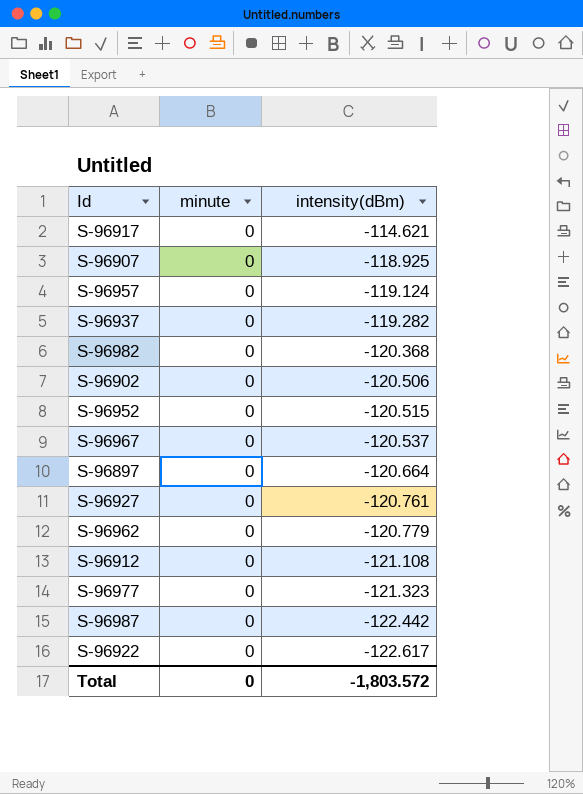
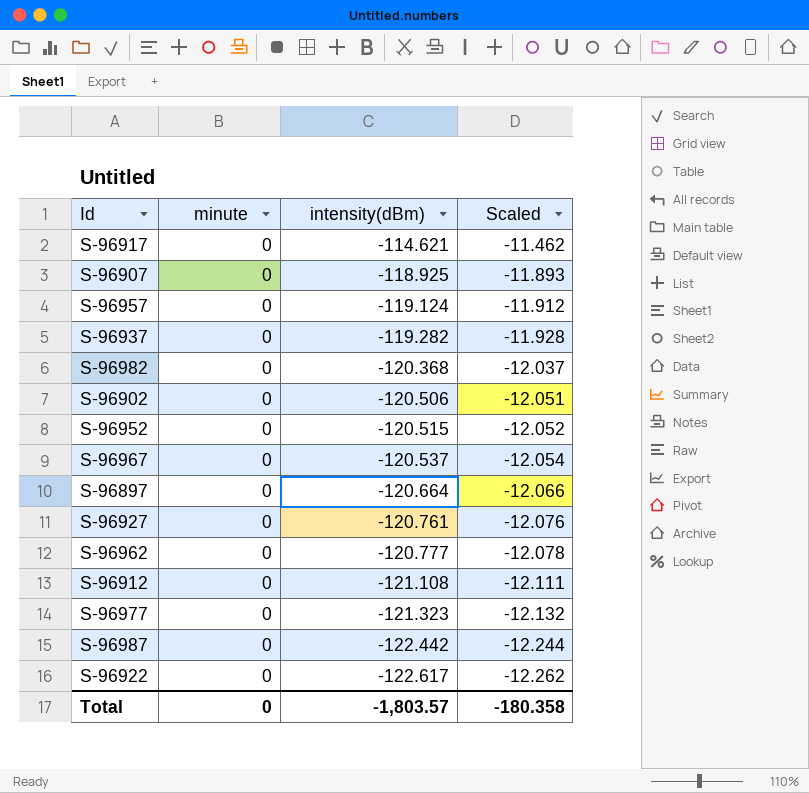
column Scaled | formula: none -> [intensity(dBm)] * 0.1
S-96962 | intensity(dBm): -120.779 -> -120.777
Total | intensity(dBm): -1,803.572 -> -1,803.57

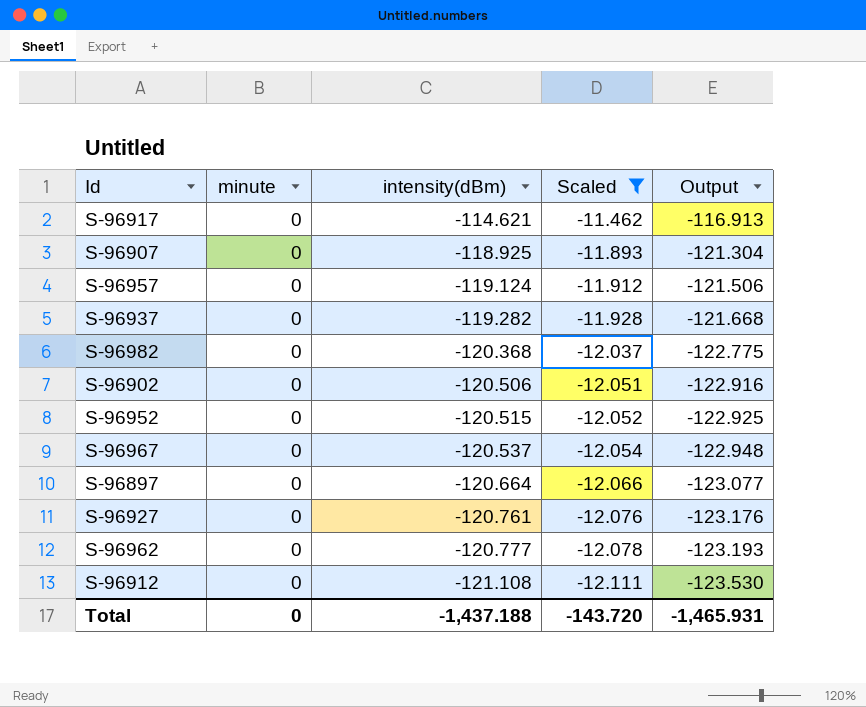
filter: none -> Scaled >= -12.111
column Output | formula: none -> [intensity(dBm)] * 1.02
Total | intensity(dBm): -1,803.57 -> -1,437.188
Total | Scaled: -180.358 -> -143.720

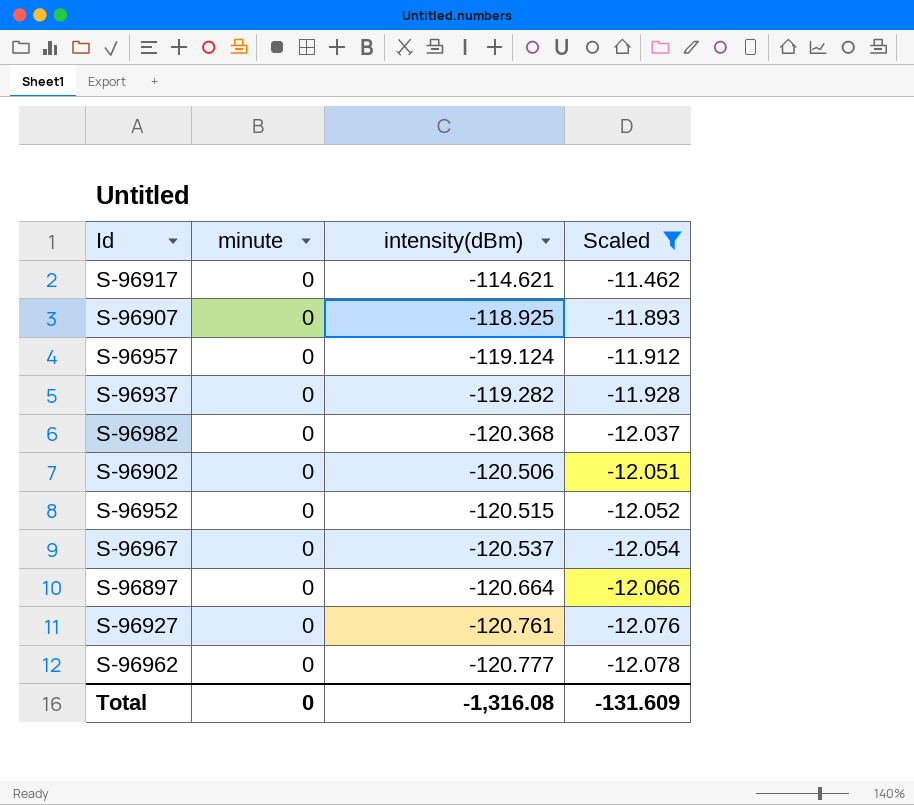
column Output | formula: [intensity(dBm)] * 1.02 -> none
row S-96912: 0 | -121.108 | -12.111 | -123.530 -> none
Total | intensity(dBm): -1,437.188 -> -1,316.08
Total | Scaled: -143.720 -> -131.609

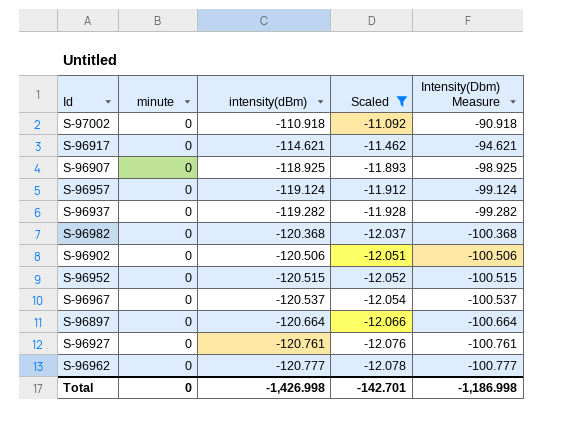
column Intensity(Dbm) Measure | formula: none -> [intensity(dBm)] + 20
row S-97002: none -> 0 | -110.918 | -11.092 | -90.918
Total | intensity(dBm): -1,316.08 -> -1,426.998
Total | Scaled: -131.609 -> -142.701

